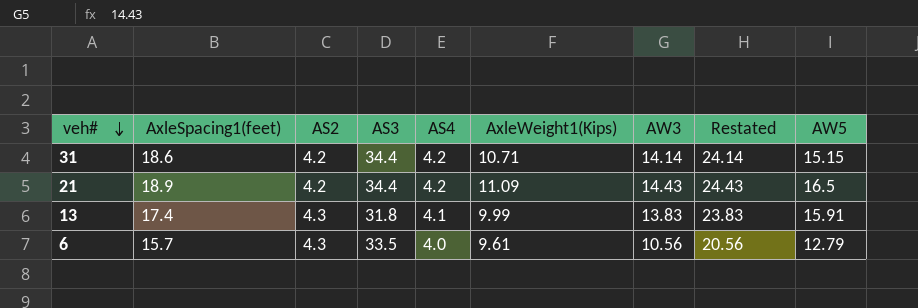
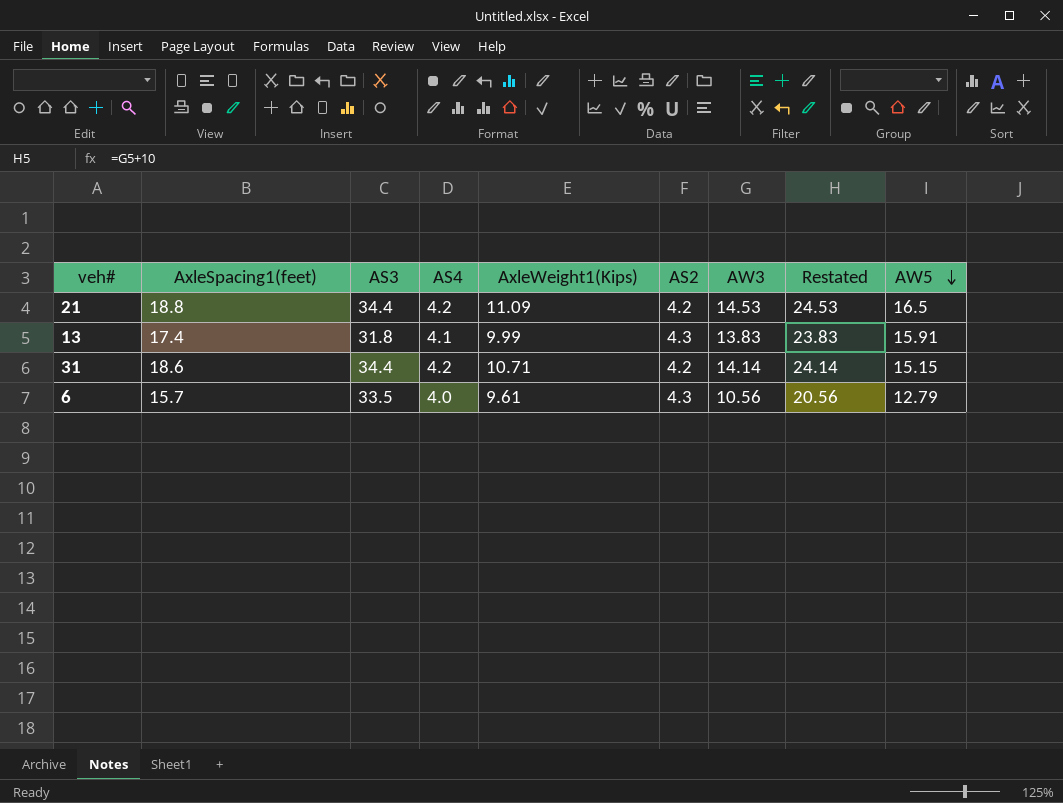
row order: veh# descending -> AW5 descending
column AS2 | position: 3 -> 6
21 | AxleSpacing1(feet): 18.9 -> 18.8
21 | AW3: 14.43 -> 14.53
21 | Restated: 24.43 -> 24.53

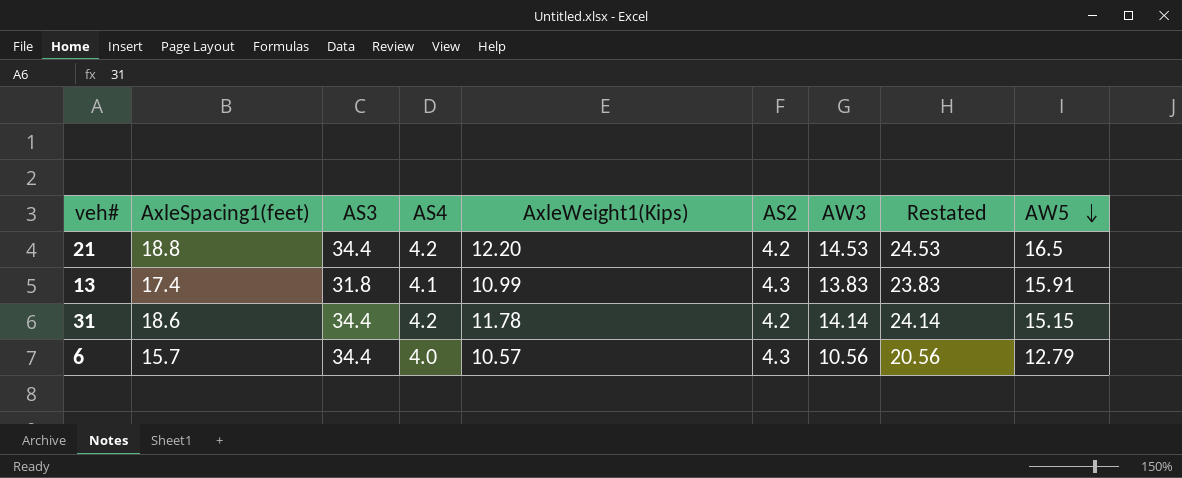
21 | AxleWeight1(Kips): 11.09 -> 12.20
13 | AxleWeight1(Kips): 9.99 -> 10.99
31 | AxleWeight1(Kips): 10.71 -> 11.78
6 | AS3: 33.5 -> 34.4
6 | AxleWeight1(Kips): 9.61 -> 10.57

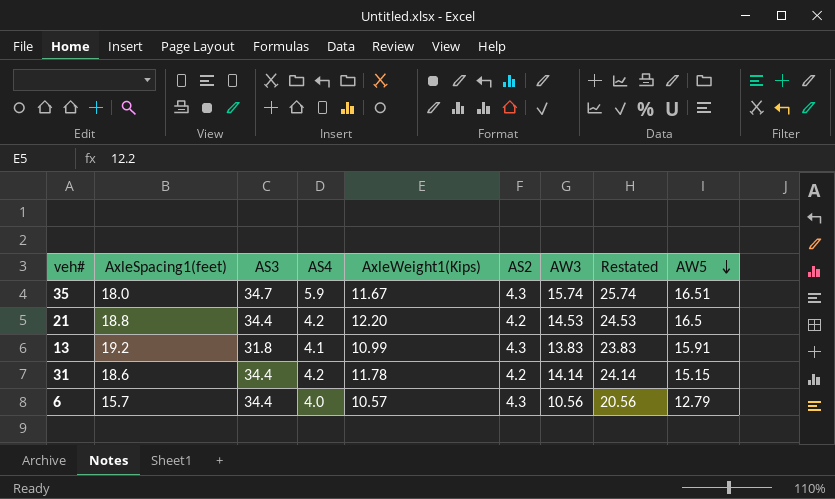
row 35: none -> 18.0 | 34.7 | 5.9 | 11.67 | 4.3 | 15.74 | 25.74 | 16.51
13 | AxleSpacing1(feet): 17.4 -> 19.2

